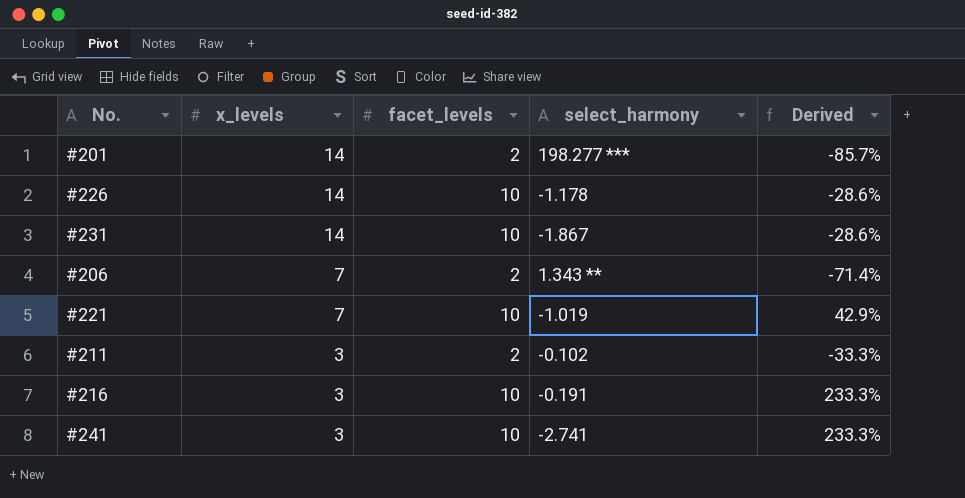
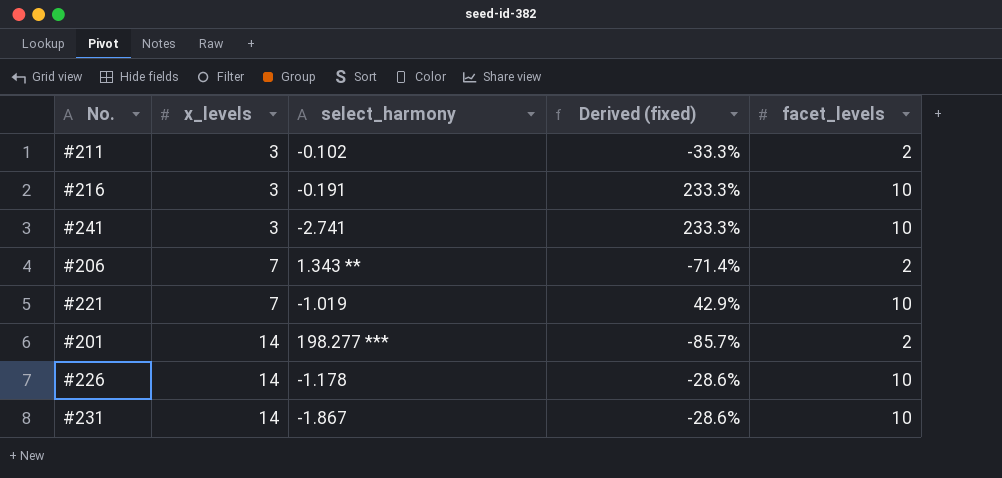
row order: x_levels descending -> x_levels ascending
column name: Derived -> Derived (fixed)
column facet_levels | position: 3 -> 5

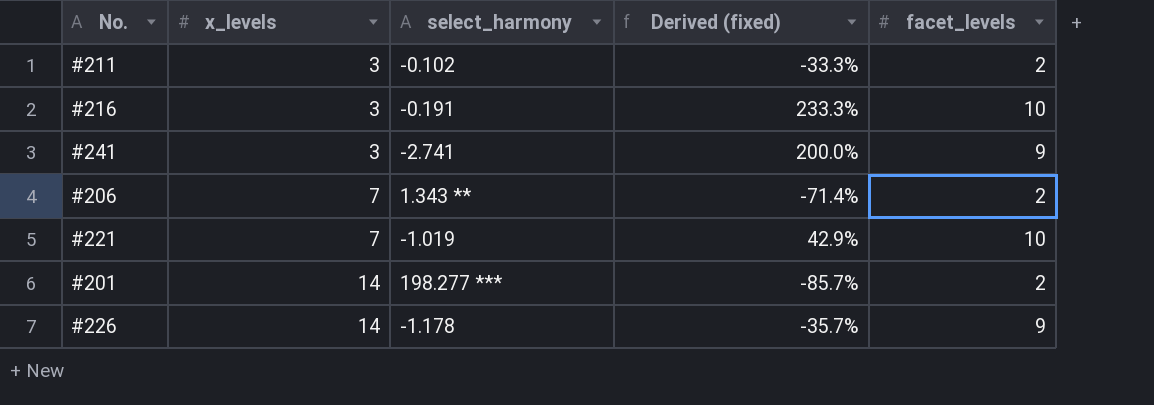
row #231: 14 | -1.867 | -28.6% | 10 -> none
#241 | Derived (fixed): 233.3% -> 200.0%
#241 | facet_levels: 10 -> 9
#226 | Derived (fixed): -28.6% -> -35.7%
#226 | facet_levels: 10 -> 9

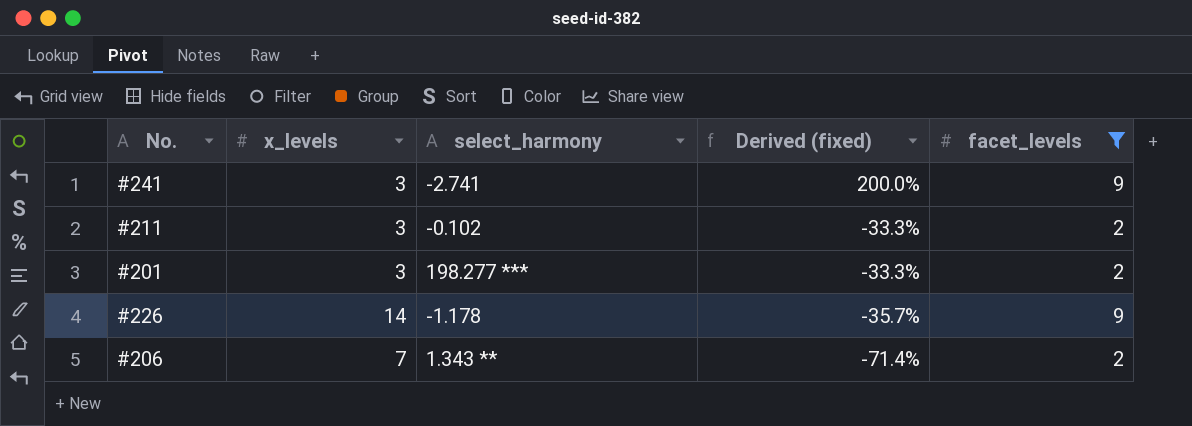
filter: none -> facet_levels != 10
row order: x_levels ascending -> Derived (fixed) descending
#201 | x_levels: 14 -> 3
#201 | Derived (fixed): -85.7% -> -33.3%

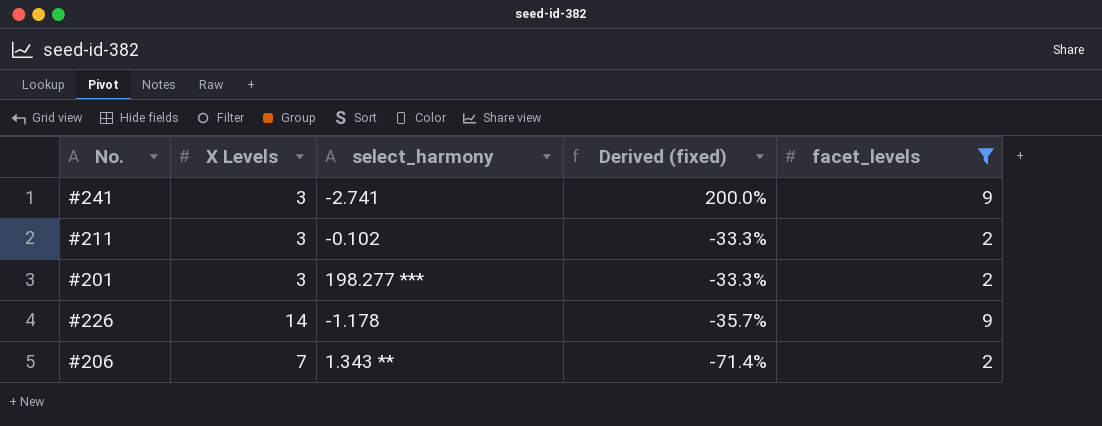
column name: x_levels -> X Levels

